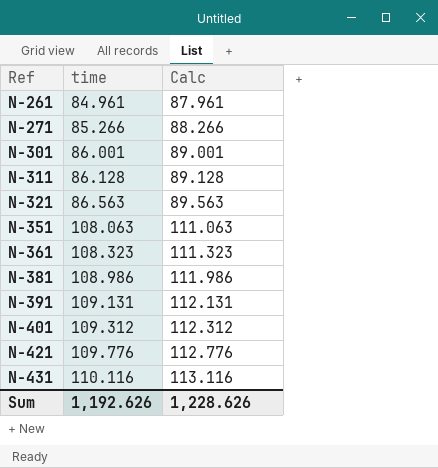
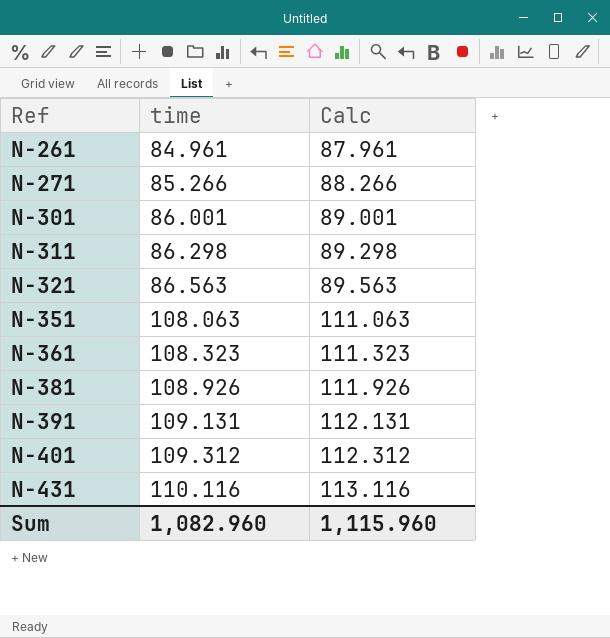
row N-421: 109.776 | 112.776 -> none
N-311 | time: 86.128 -> 86.298
N-311 | Calc: 89.128 -> 89.298
N-381 | time: 108.986 -> 108.926
N-381 | Calc: 111.986 -> 111.926
Sum | time: 1,192.626 -> 1,082.960
Sum | Calc: 1,228.626 -> 1,115.960

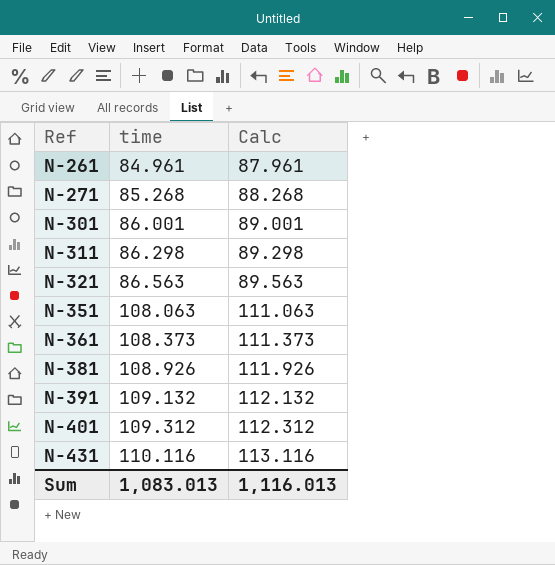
N-271 | time: 85.266 -> 85.268
N-271 | Calc: 88.266 -> 88.268
N-361 | time: 108.323 -> 108.373
N-361 | Calc: 111.323 -> 111.373
N-391 | time: 109.131 -> 109.132
N-391 | Calc: 112.131 -> 112.132
Sum | time: 1,082.960 -> 1,083.013
Sum | Calc: 1,115.960 -> 1,116.013

